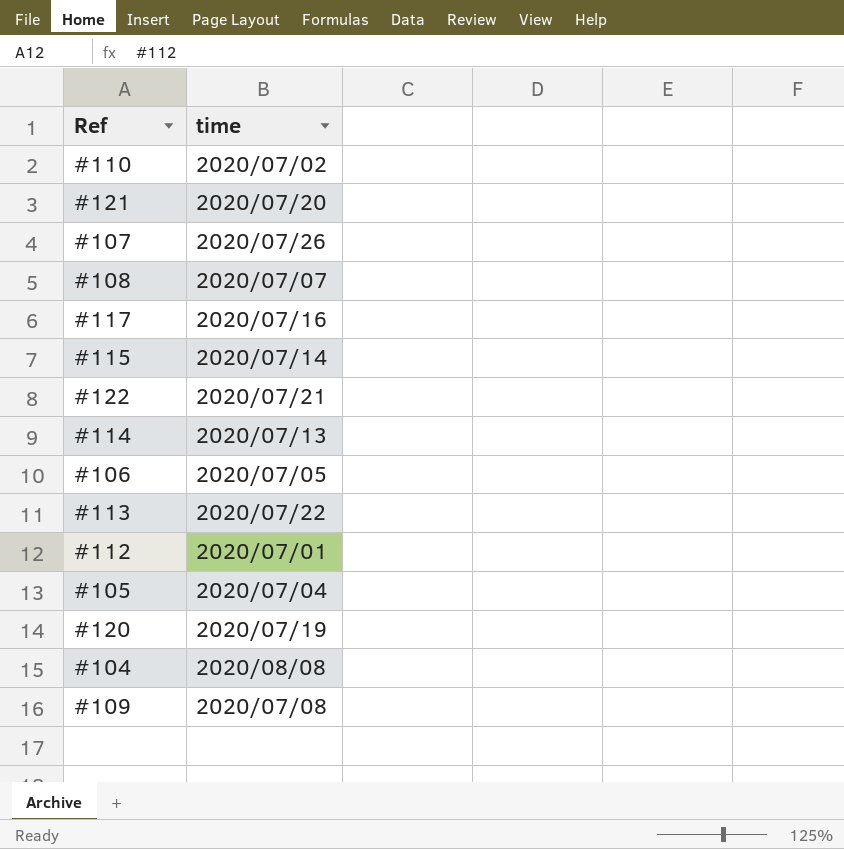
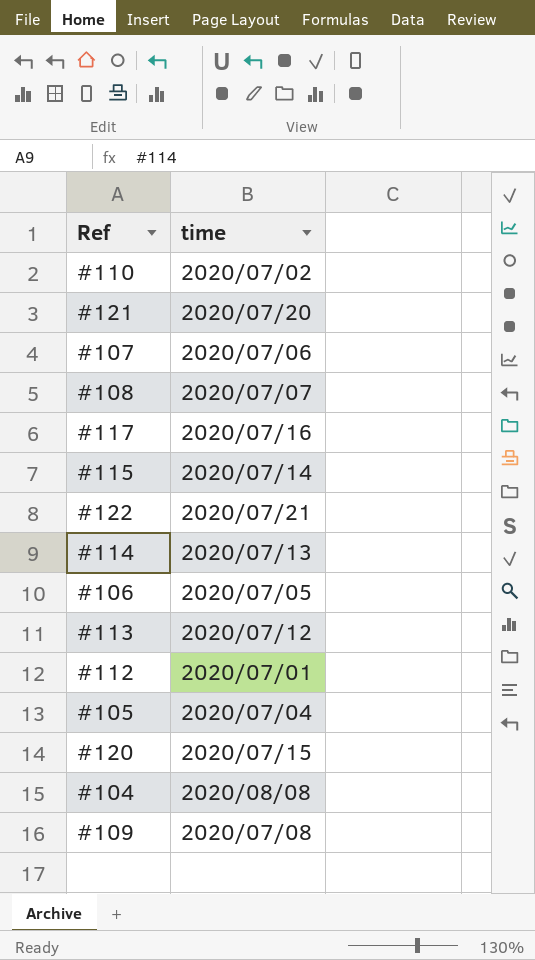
#107 | time: 2020/07/26 -> 2020/07/06
#113 | time: 2020/07/22 -> 2020/07/12
#120 | time: 2020/07/19 -> 2020/07/15

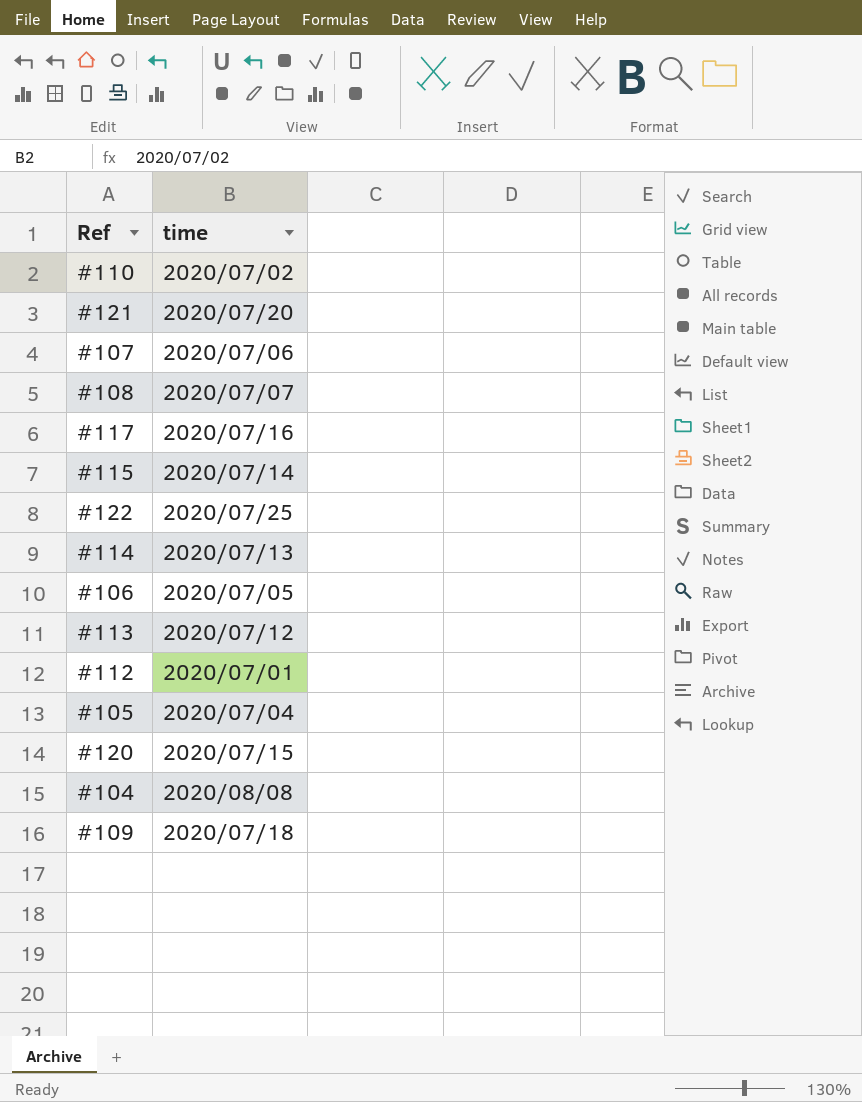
#122 | time: 2020/07/21 -> 2020/07/25
#109 | time: 2020/07/08 -> 2020/07/18

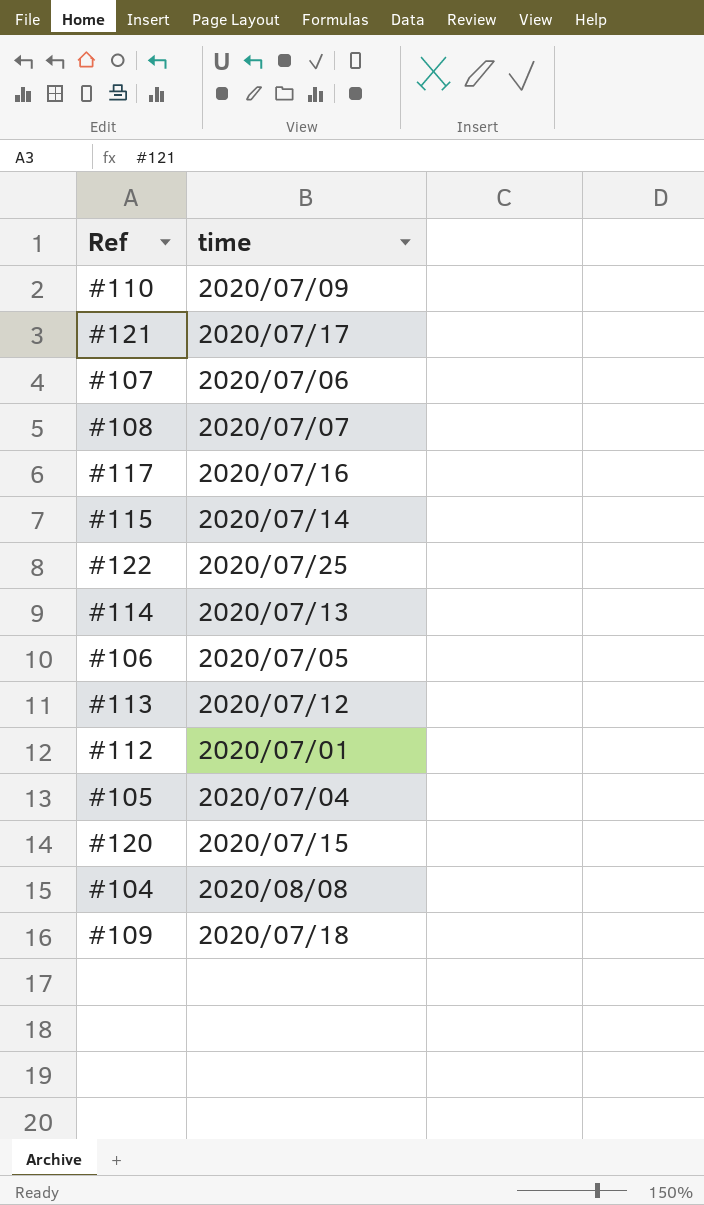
#110 | time: 2020/07/02 -> 2020/07/09
#121 | time: 2020/07/20 -> 2020/07/17

